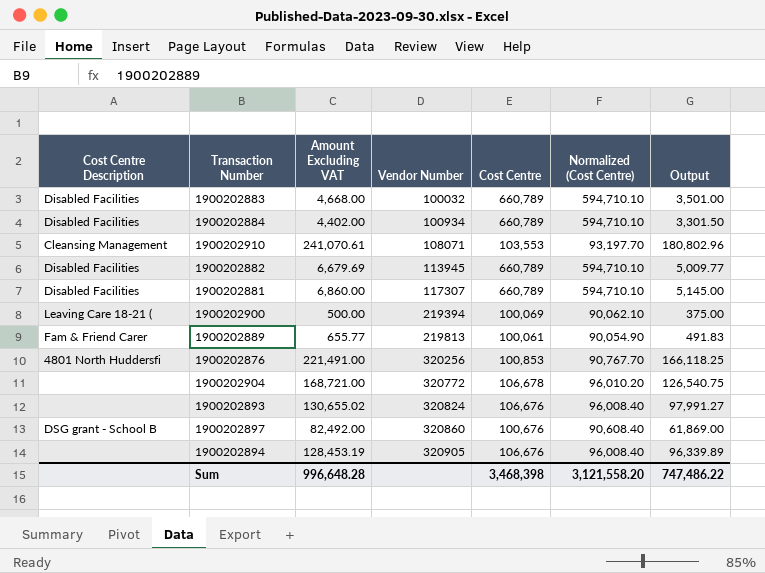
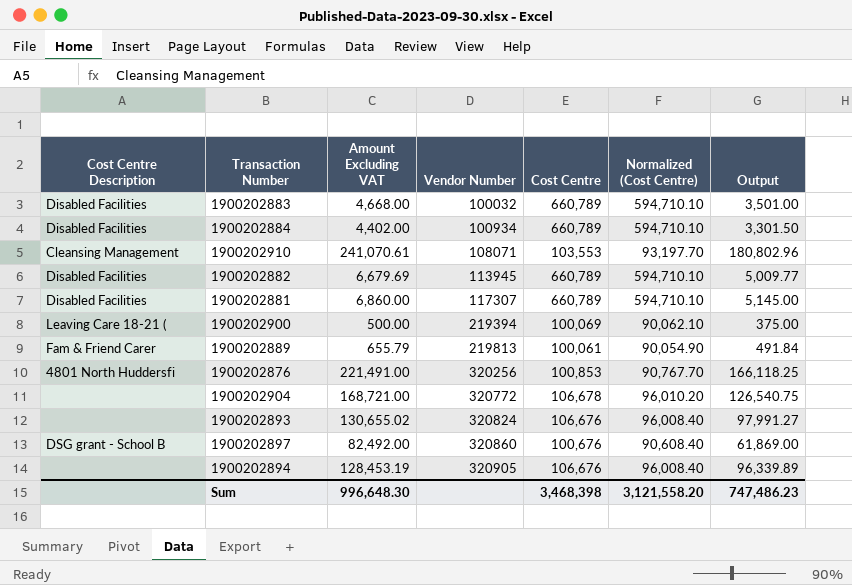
1900202889 | Amount Excluding VAT: 655.77 -> 655.79
1900202889 | Output: 491.83 -> 491.84
Sum | Amount Excluding VAT: 996,648.28 -> 996,648.30
Sum | Output: 747,486.22 -> 747,486.23

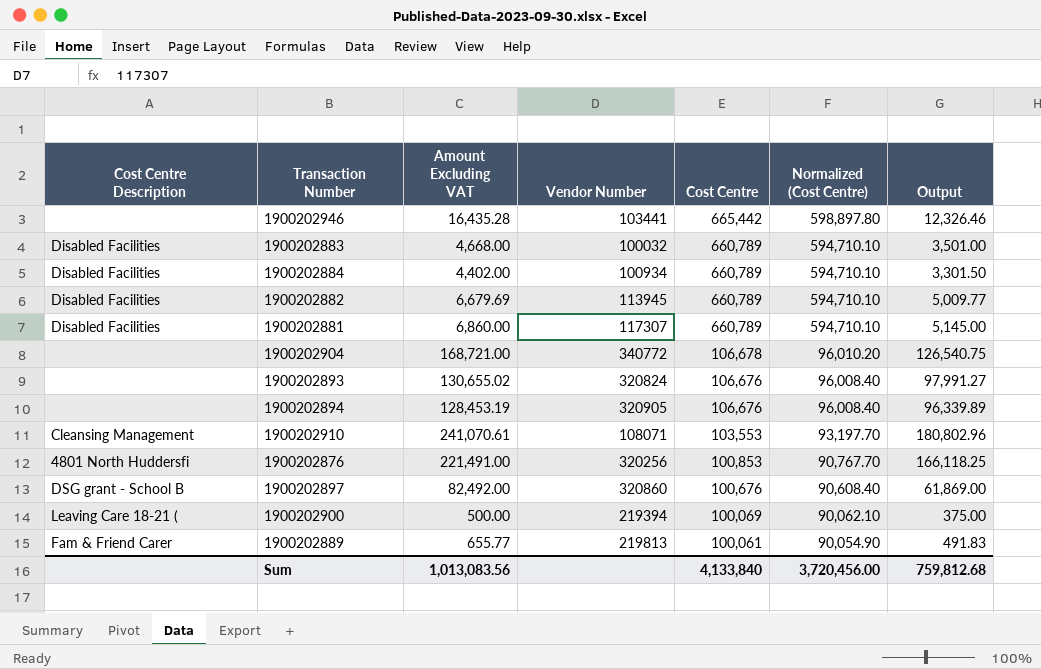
row order: Vendor Number ascending -> Cost Centre descending
row 1900202946: none -> none | 16,435.28 | 103441 | 665,442 | 598,897.80 | 12,326.46
1900202904 | Vendor Number: 320772 -> 340772
1900202889 | Amount Excluding VAT: 655.79 -> 655.77
1900202889 | Output: 491.84 -> 491.83
Sum | Amount Excluding VAT: 996,648.30 -> 1,013,083.56
Sum | Cost Centre: 3,468,398 -> 4,133,840
Sum | Normalized (Cost Centre): 3,121,558.20 -> 3,720,456.00
Sum | Output: 747,486.23 -> 759,812.68

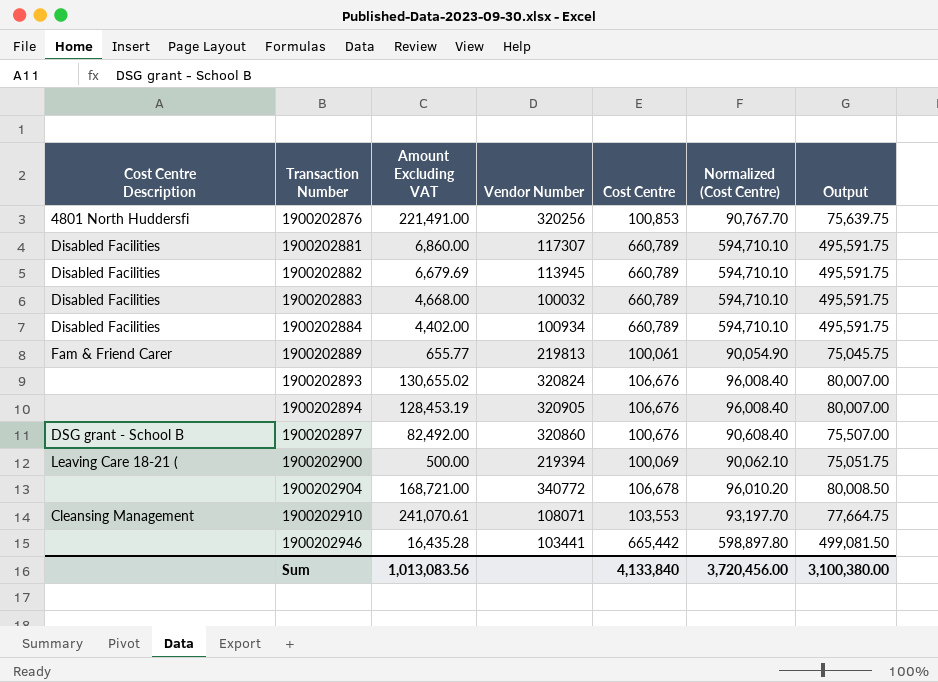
row order: Cost Centre descending -> Transaction Number ascending
column Output | formula: [Amount Excluding VAT] * 0.75 -> [Cost Centre] * 0.75
Sum | Output: 759,812.68 -> 3,100,380.00

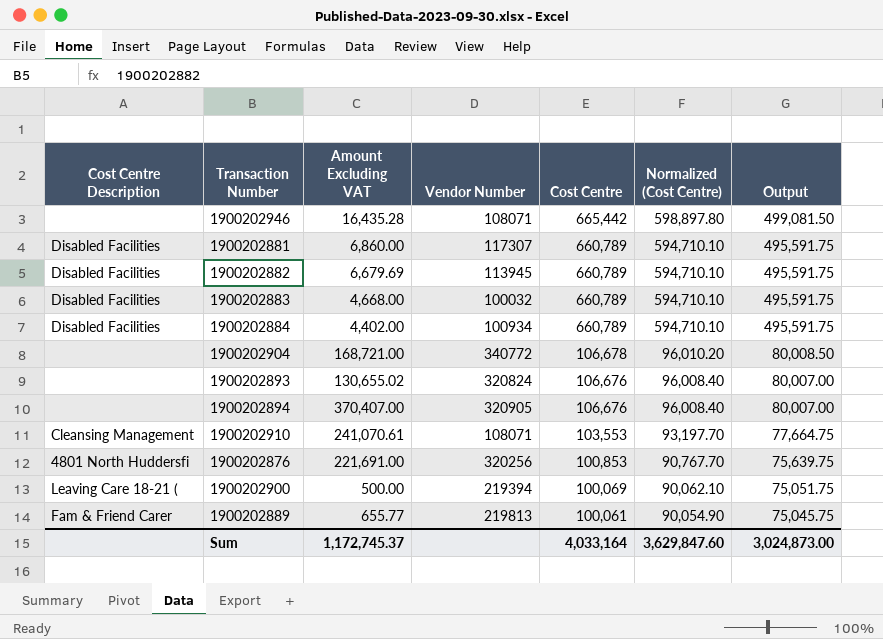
row order: Transaction Number ascending -> Cost Centre descending
row 1900202897: DSG grant - School B | 82,492.00 | 320860 | 100,676 | 90,608.40 | 75,507.00 -> none
1900202946 | Vendor Number: 103441 -> 108071
1900202894 | Amount Excluding VAT: 128,453.19 -> 370,407.00
1900202876 | Amount Excluding VAT: 221,491.00 -> 221,691.00
Sum | Amount Excluding VAT: 1,013,083.56 -> 1,172,745.37
Sum | Cost Centre: 4,133,840 -> 4,033,164
Sum | Normalized (Cost Centre): 3,720,456.00 -> 3,629,847.60
Sum | Output: 3,100,380.00 -> 3,024,873.00

